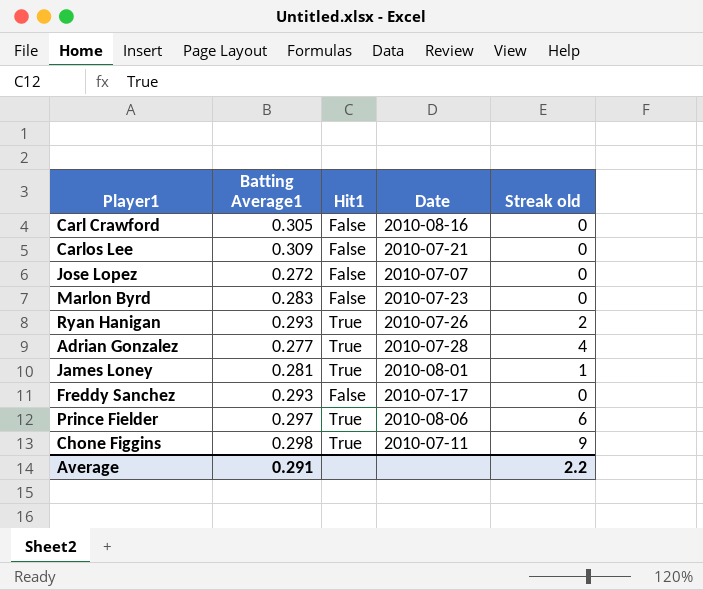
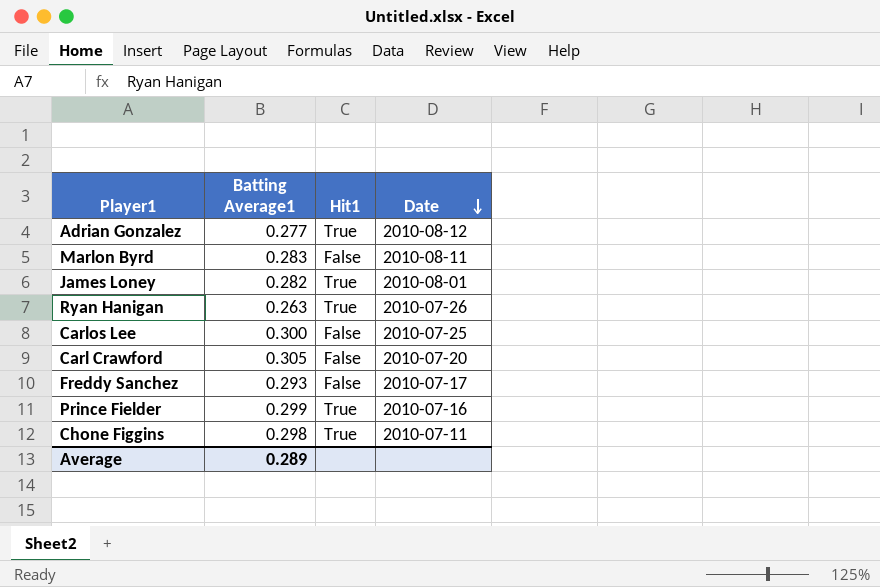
row order: none -> Date descending
column Streak old | position: 5 -> none
row Jose Lopez: 0.272 | False | 2010-07-07 | 0 -> none
Adrian Gonzalez | Date: 2010-07-28 -> 2010-08-12
Marlon Byrd | Date: 2010-07-23 -> 2010-08-11
James Loney | Batting Average1: 0.281 -> 0.282
Ryan Hanigan | Batting Average1: 0.293 -> 0.263
Carlos Lee | Batting Average1: 0.309 -> 0.300
Carlos Lee | Date: 2010-07-21 -> 2010-07-25
Carl Crawford | Date: 2010-08-16 -> 2010-07-20
Prince Fielder | Batting Average1: 0.297 -> 0.299
Prince Fielder | Date: 2010-08-06 -> 2010-07-16
Average | Batting Average1: 0.291 -> 0.289

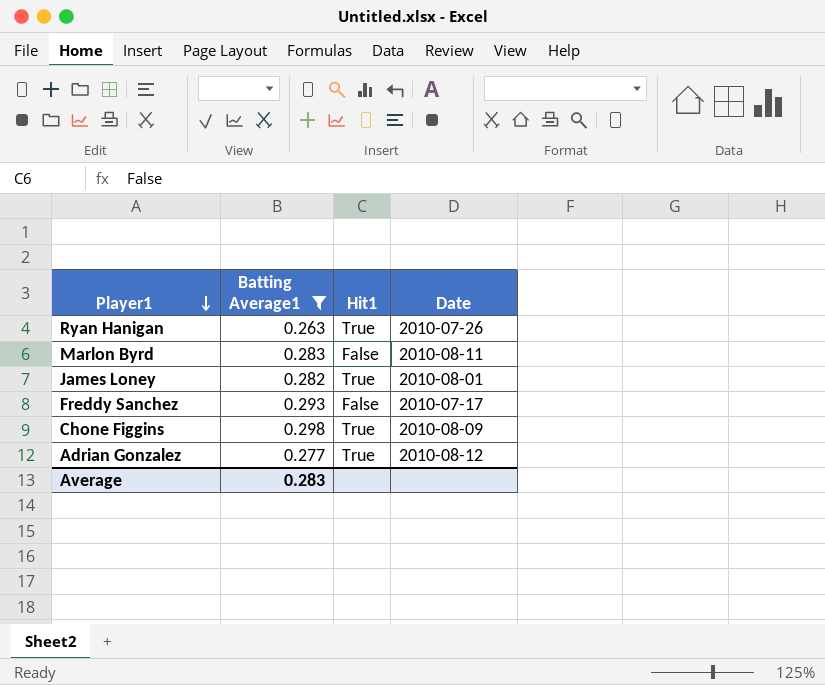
filter: none -> Batting Average1 <= 0.298
row order: Date descending -> Player1 descending
Chone Figgins | Date: 2010-07-11 -> 2010-08-09
Average | Batting Average1: 0.289 -> 0.283

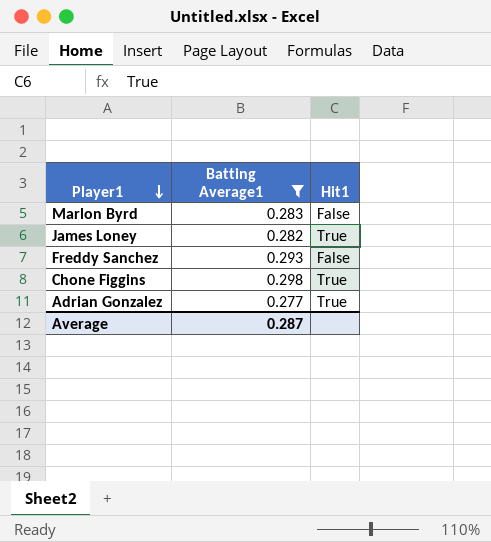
column Date | position: 4 -> none
row Ryan Hanigan: 0.263 | True | 2010-07-26 -> none
Average | Batting Average1: 0.283 -> 0.287

